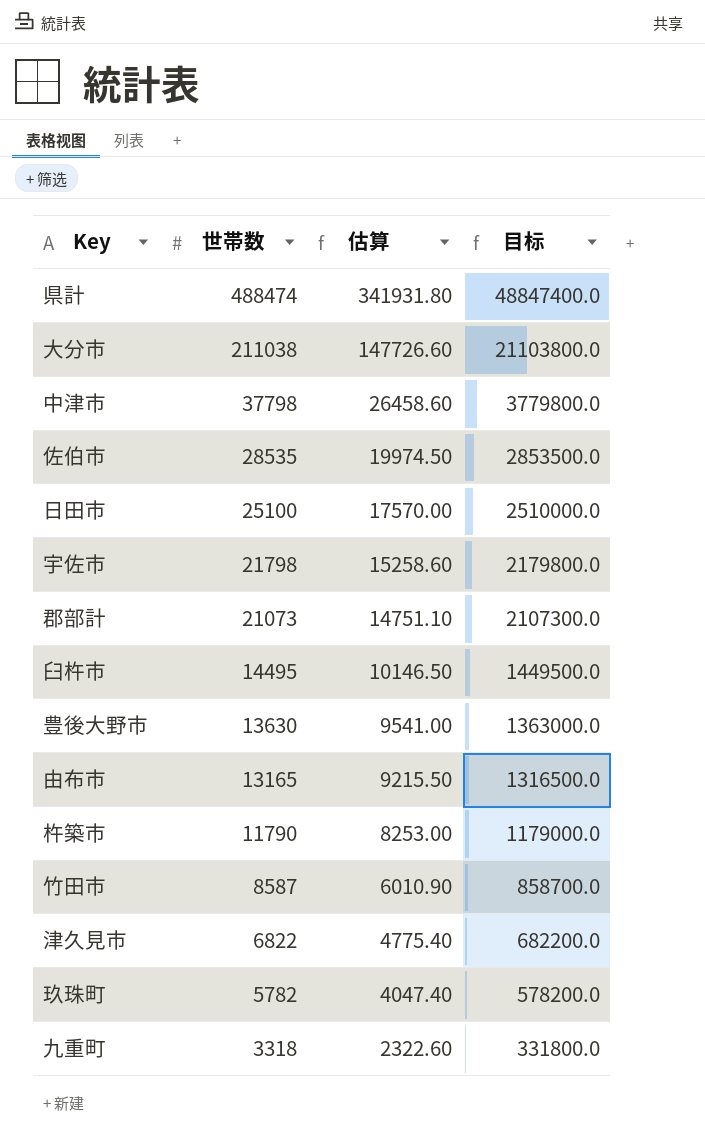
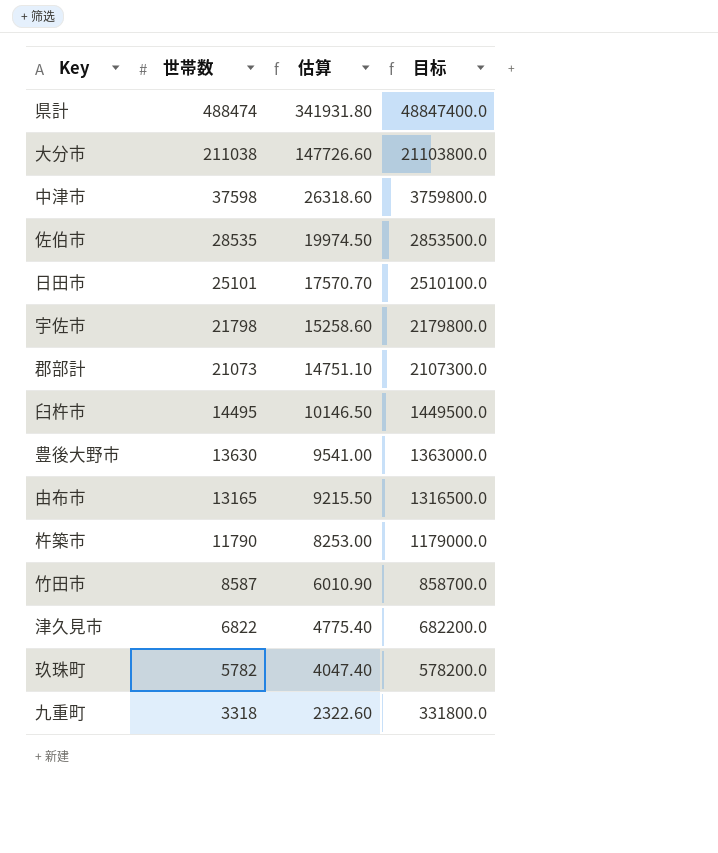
中津市 | 世帯数: 37798 -> 37598
中津市 | 估算: 26458.60 -> 26318.60
中津市 | 目标: 3779800.0 -> 3759800.0
日田市 | 世帯数: 25100 -> 25101
日田市 | 估算: 17570.00 -> 17570.70
日田市 | 目标: 2510000.0 -> 2510100.0

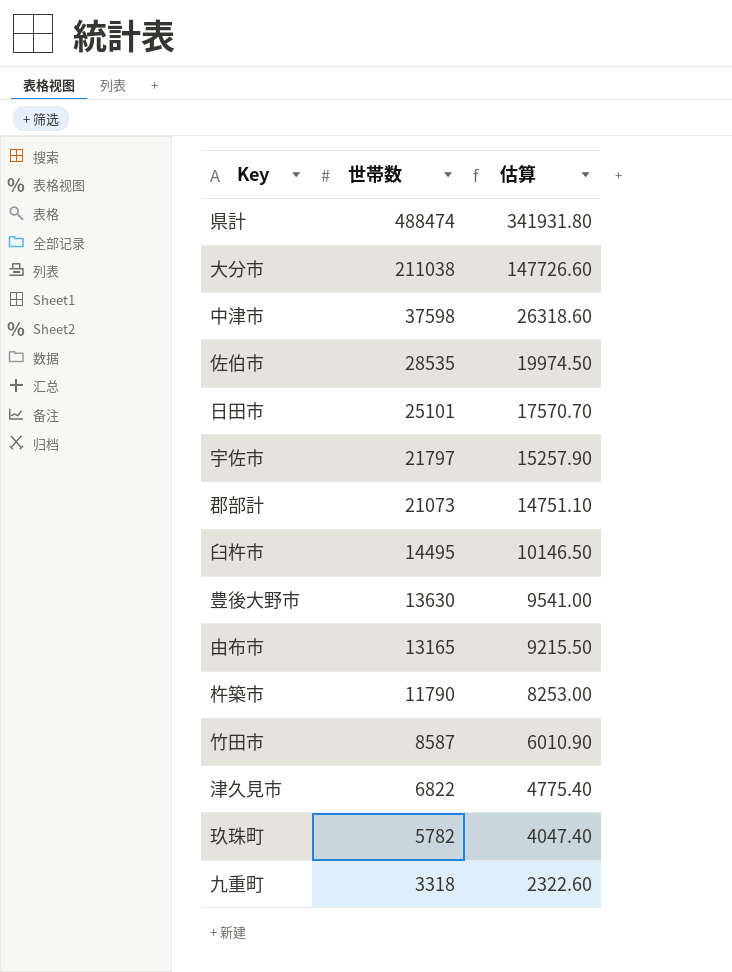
column 目标 | formula: [世帯数] * 100 -> none
宇佐市 | 世帯数: 21798 -> 21797
宇佐市 | 估算: 15258.60 -> 15257.90

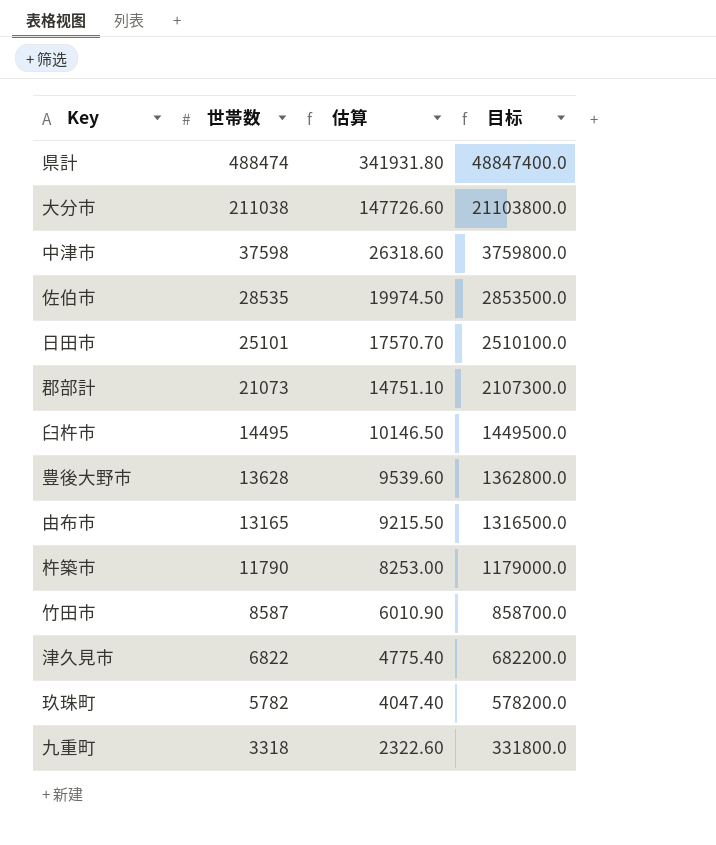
column 目标 | formula: none -> [世帯数] * 100
row 宇佐市: 21797 | 15257.90 -> none
豊後大野市 | 世帯数: 13630 -> 13628
豊後大野市 | 估算: 9541.00 -> 9539.60

